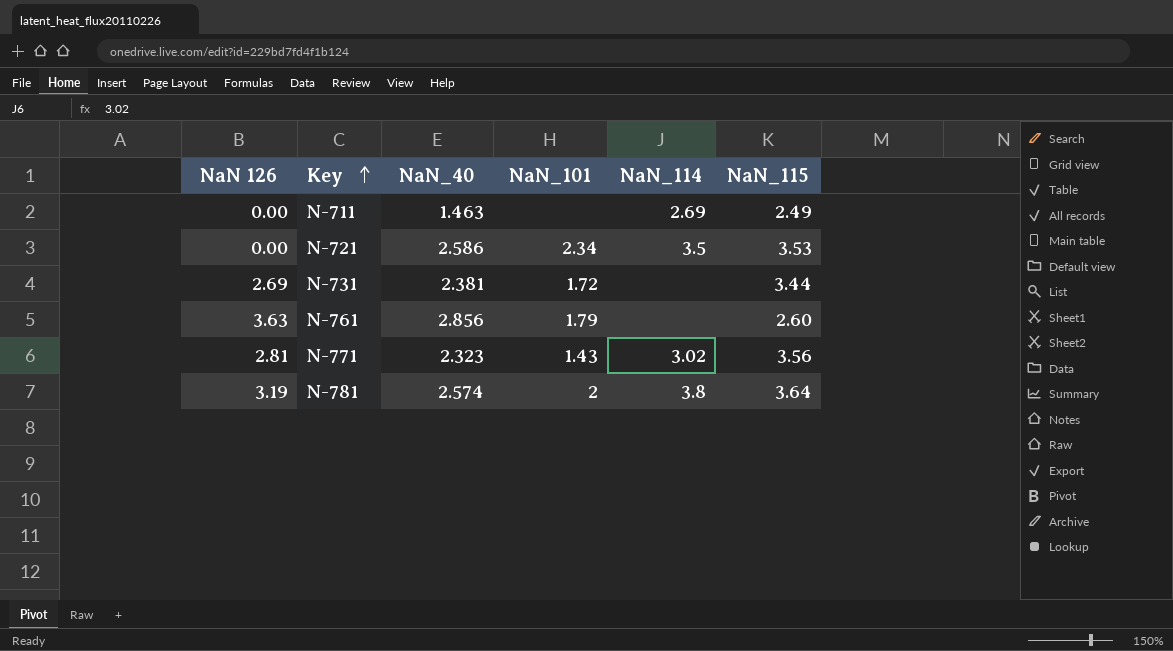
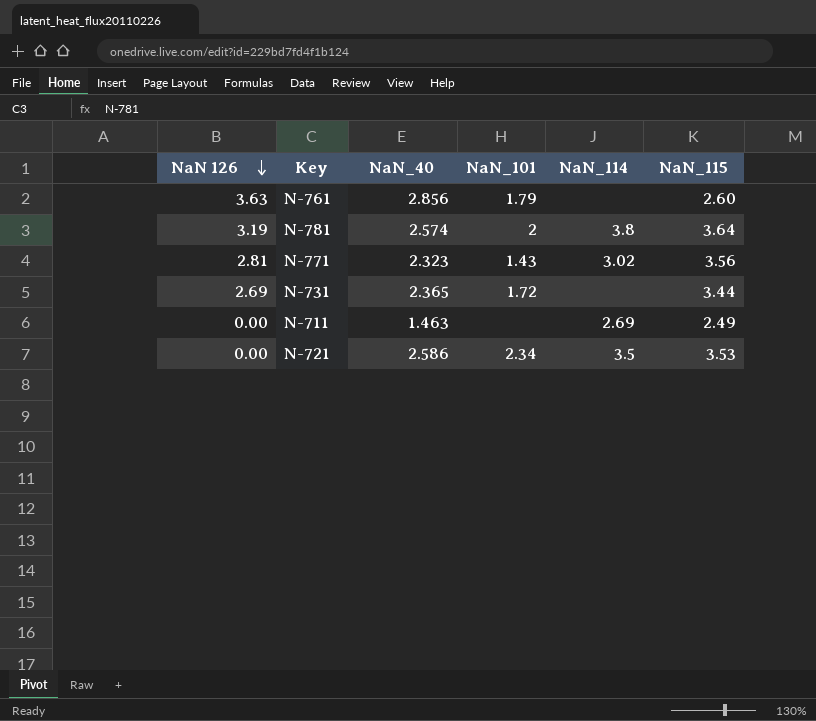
row order: Key ascending -> NaN 126 descending
N-731 | NaN_40: 2.381 -> 2.365

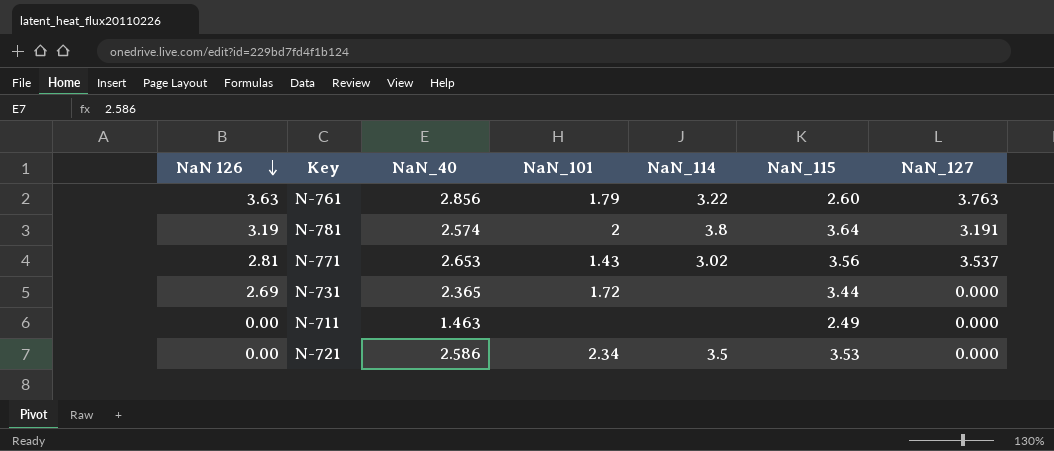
column NaN_127 | position: none -> 7
N-761 | NaN_114: none -> 3.22
N-771 | NaN_40: 2.323 -> 2.653
N-711 | NaN_114: 2.69 -> none

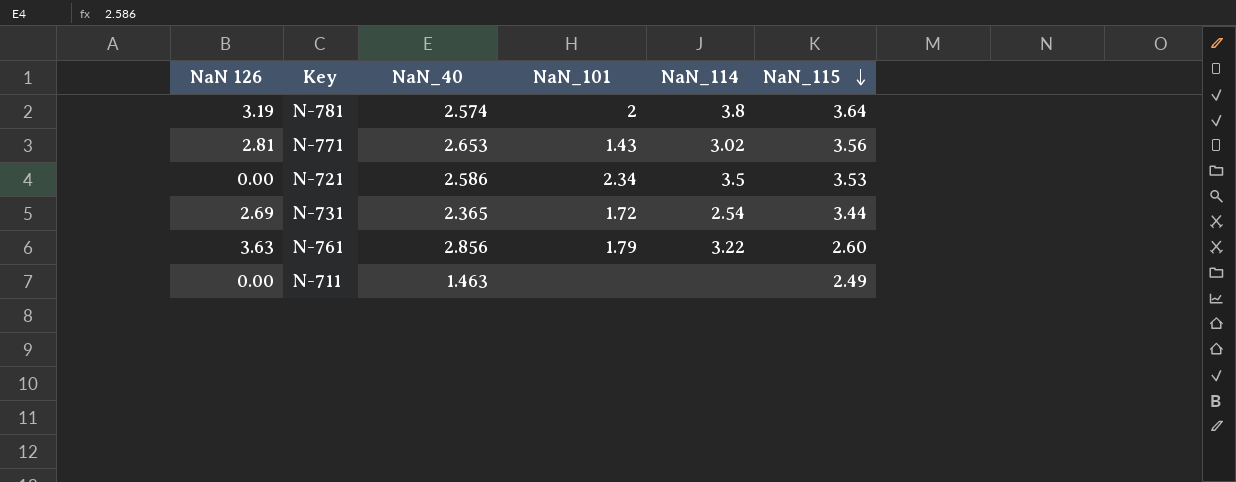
row order: NaN 126 descending -> NaN_115 descending
column NaN_127 | position: 7 -> none
N-731 | NaN_114: none -> 2.54

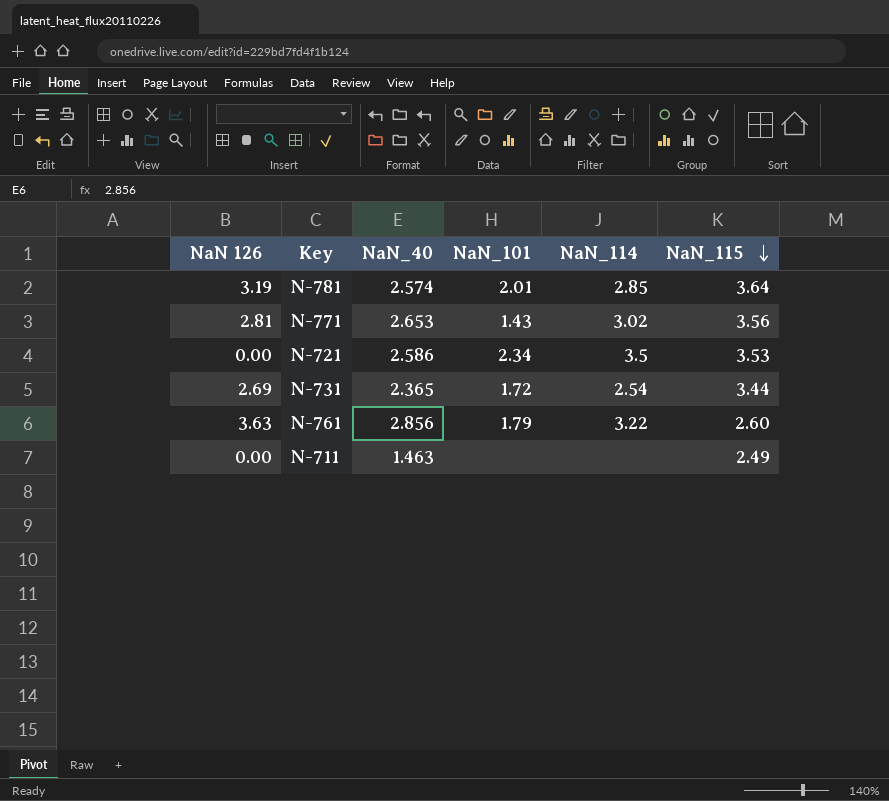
N-781 | NaN_101: 2 -> 2.01
N-781 | NaN_114: 3.8 -> 2.85

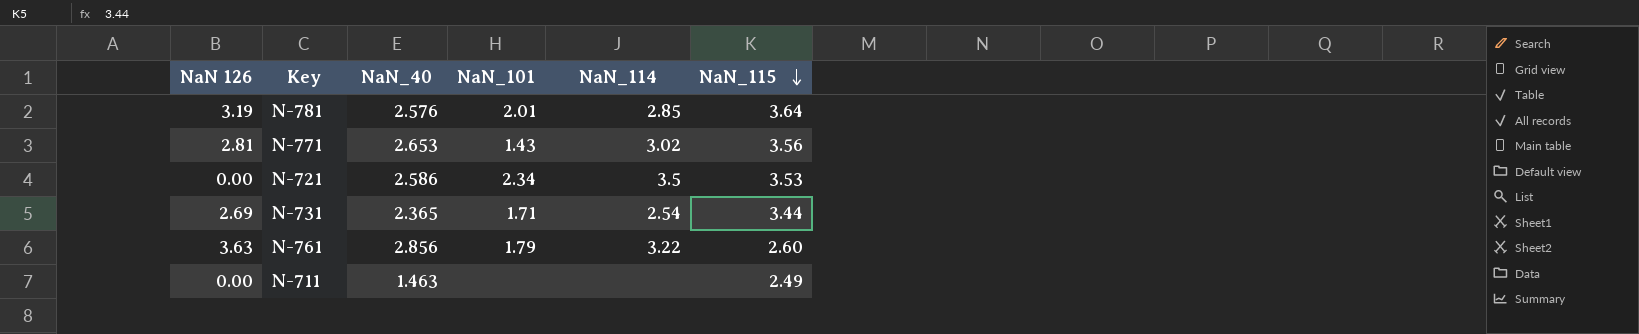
N-781 | NaN_40: 2.574 -> 2.576
N-731 | NaN_101: 1.72 -> 1.71

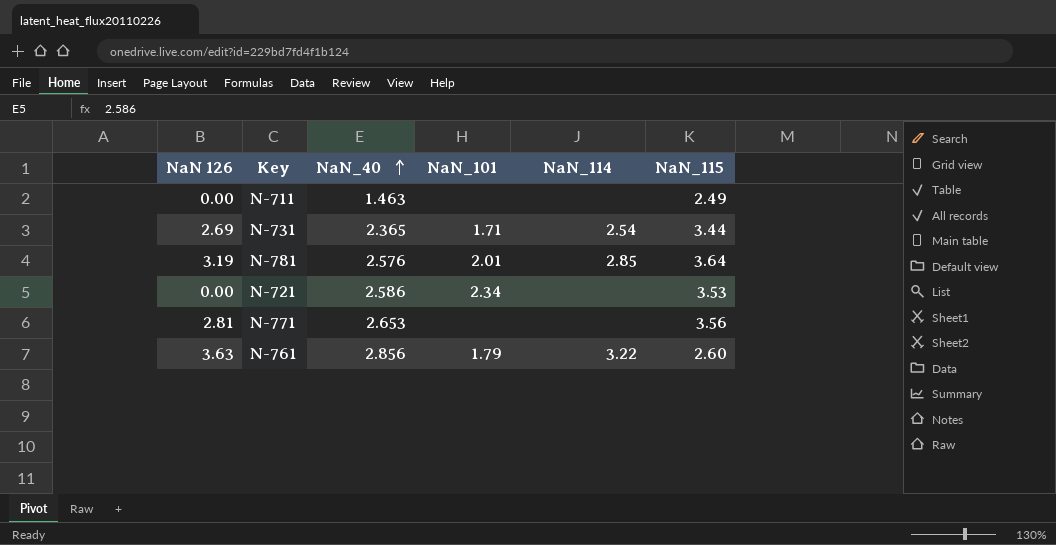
row order: NaN_115 descending -> NaN_40 ascending
N-721 | NaN_114: 3.5 -> none
N-771 | NaN_101: 1.43 -> none
N-771 | NaN_114: 3.02 -> none

